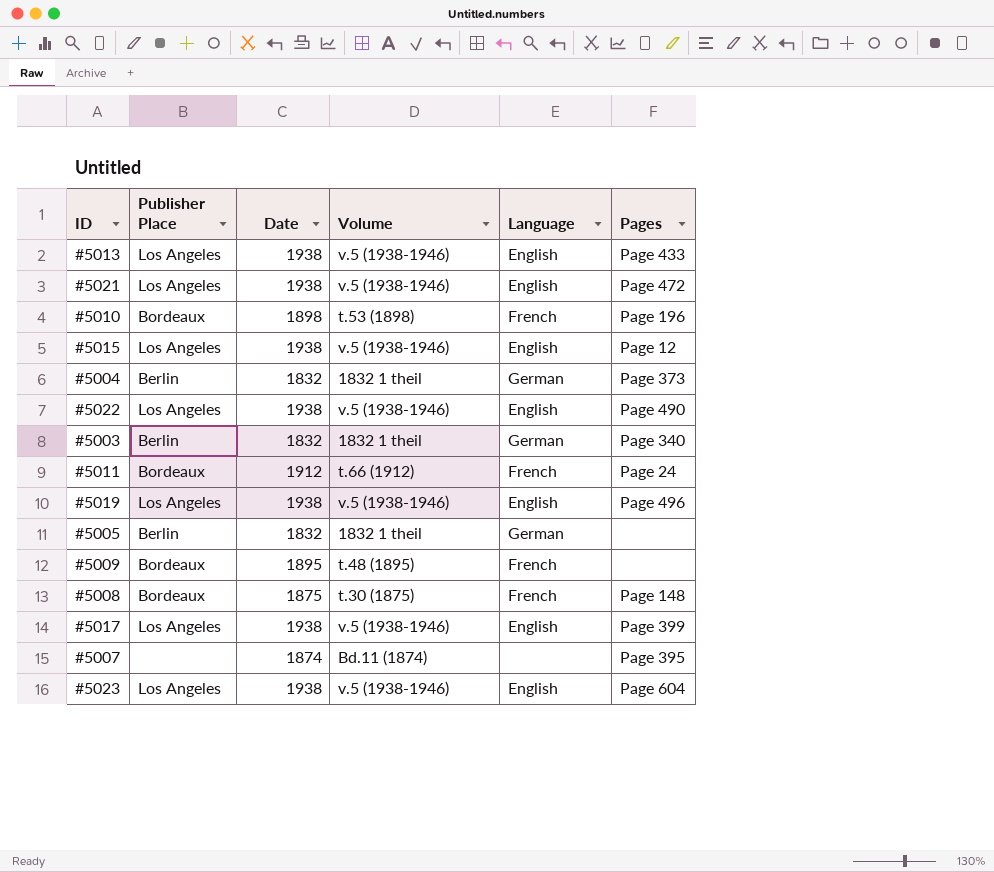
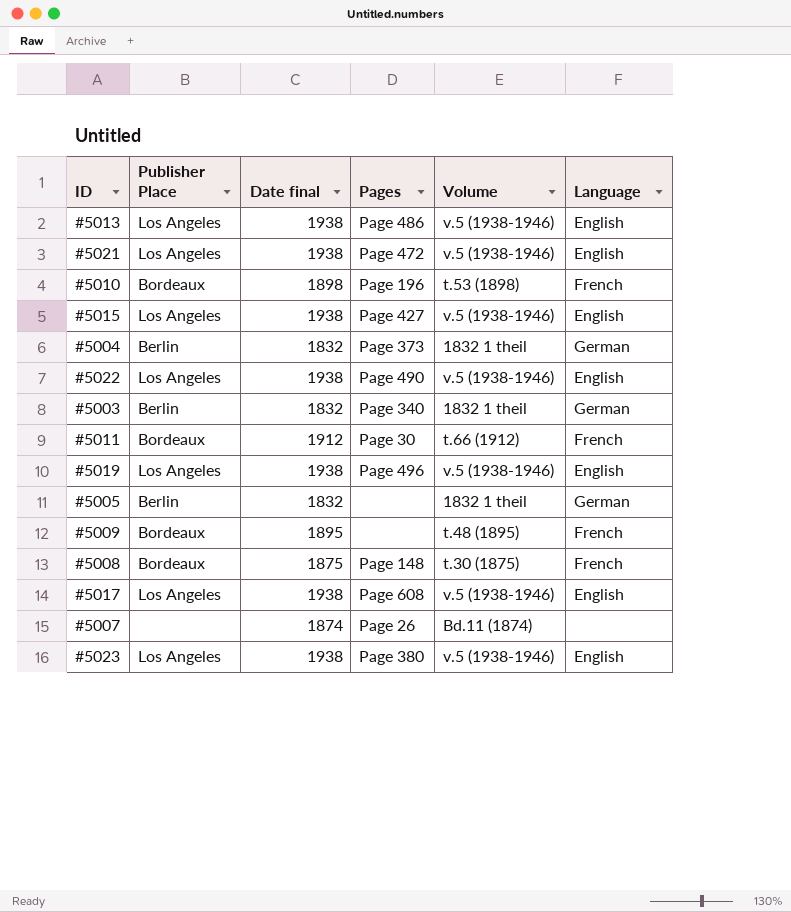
column name: Date -> Date final
column Pages | position: 6 -> 4
#5013 | Pages: Page 433 -> Page 486
#5015 | Pages: Page 12 -> Page 427
#5011 | Pages: Page 24 -> Page 30
#5017 | Pages: Page 399 -> Page 608
#5007 | Pages: Page 395 -> Page 26
#5023 | Pages: Page 604 -> Page 380

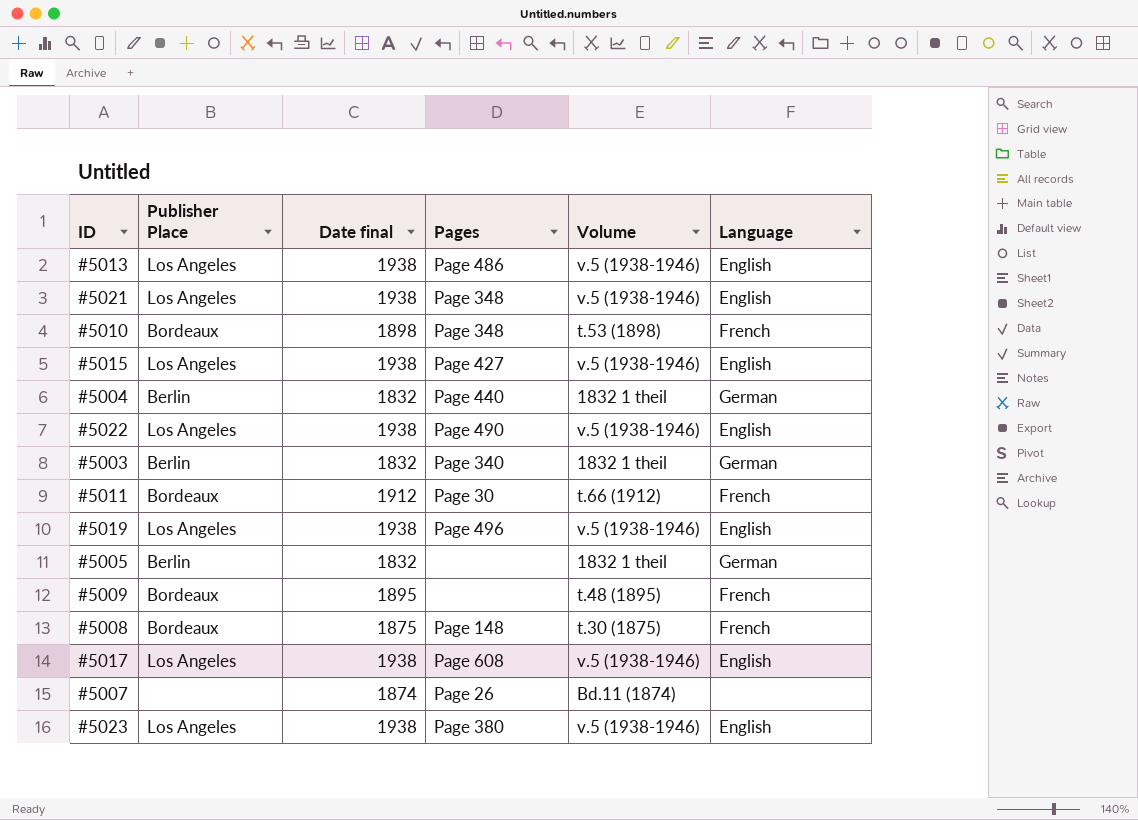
#5021 | Pages: Page 472 -> Page 348
#5010 | Pages: Page 196 -> Page 348
#5004 | Pages: Page 373 -> Page 440

